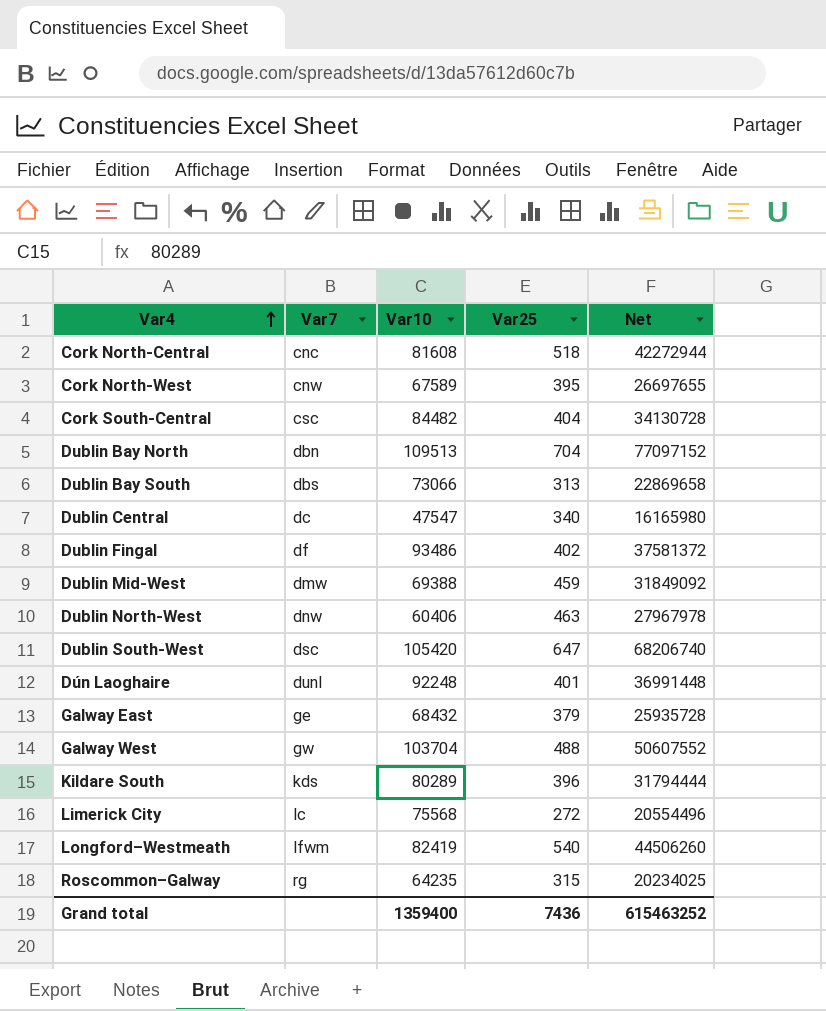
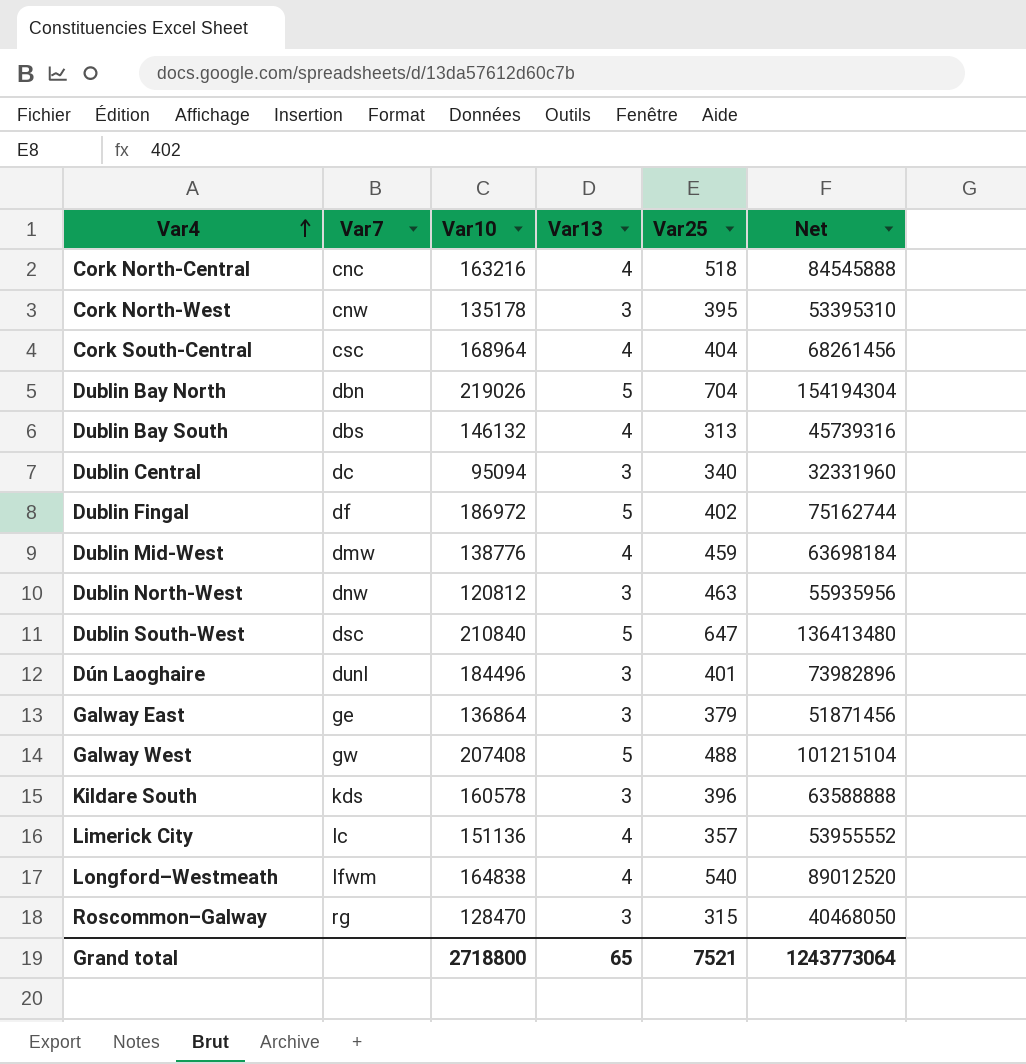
column Var13 | position: none -> 4
Cork North-Central | Var10: 81608 -> 163216
Cork North-Central | Net: 42272944 -> 84545888
Cork North-West | Var10: 67589 -> 135178
Cork North-West | Net: 26697655 -> 53395310
Cork South-Central | Var10: 84482 -> 168964
Cork South-Central | Net: 34130728 -> 68261456
Dublin Bay North | Var10: 109513 -> 219026
Dublin Bay North | Net: 77097152 -> 154194304
Dublin Bay South | Var10: 73066 -> 146132
Dublin Bay South | Net: 22869658 -> 45739316
Dublin Central | Var10: 47547 -> 95094
Dublin Central | Net: 16165980 -> 32331960
Dublin Fingal | Var10: 93486 -> 186972
Dublin Fingal | Net: 37581372 -> 75162744
Dublin Mid-West | Var10: 69388 -> 138776
Dublin Mid-West | Net: 31849092 -> 63698184
Dublin North-West | Var10: 60406 -> 120812
Dublin North-West | Net: 27967978 -> 55935956
Dublin South-West | Var10: 105420 -> 210840
Dublin South-West | Net: 68206740 -> 136413480
Dún Laoghaire | Var10: 92248 -> 184496
Dún Laoghaire | Net: 36991448 -> 73982896
Galway East | Var10: 68432 -> 136864
Galway East | Net: 25935728 -> 51871456
Galway West | Var10: 103704 -> 207408
Galway West | Net: 50607552 -> 101215104
Kildare South | Var10: 80289 -> 160578
Kildare South | Net: 31794444 -> 63588888
Limerick City | Var10: 75568 -> 151136
Limerick City | Var25: 272 -> 357
Limerick City | Net: 20554496 -> 53955552
Longford–Westmeath | Var10: 82419 -> 164838
Longford–Westmeath | Net: 44506260 -> 89012520
Roscommon–Galway | Var10: 64235 -> 128470
Roscommon–Galway | Net: 20234025 -> 40468050
Grand total | Var10: 1359400 -> 2718800
Grand total | Var25: 7436 -> 7521
Grand total | Net: 615463252 -> 1243773064

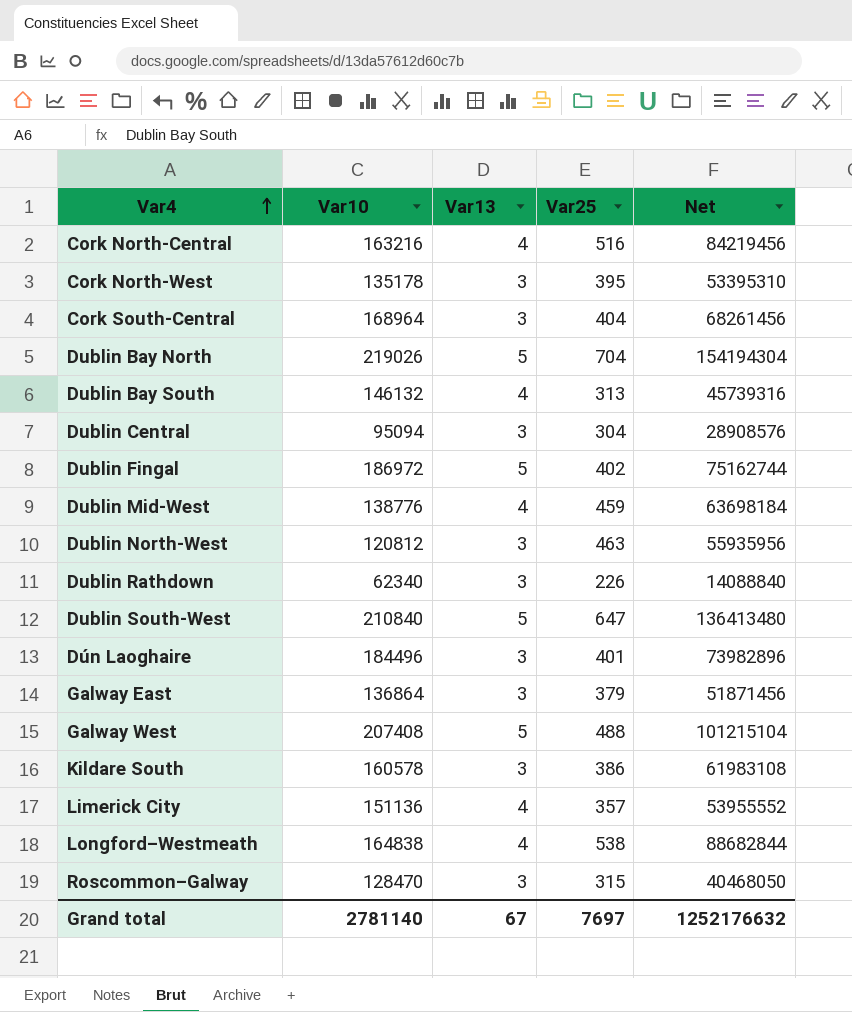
column Var7 | position: 2 -> none
Cork North-Central | Var25: 518 -> 516
Cork North-Central | Net: 84545888 -> 84219456
Cork South-Central | Var13: 4 -> 3
Dublin Central | Var25: 340 -> 304
Dublin Central | Net: 32331960 -> 28908576
row Dublin Rathdown: none -> 62340 | 3 | 226 | 14088840
Kildare South | Var25: 396 -> 386
Kildare South | Net: 63588888 -> 61983108
Longford–Westmeath | Var25: 540 -> 538
Longford–Westmeath | Net: 89012520 -> 88682844
Grand total | Var10: 2718800 -> 2781140
Grand total | Var13: 65 -> 67
Grand total | Var25: 7521 -> 7697
Grand total | Net: 1243773064 -> 1252176632

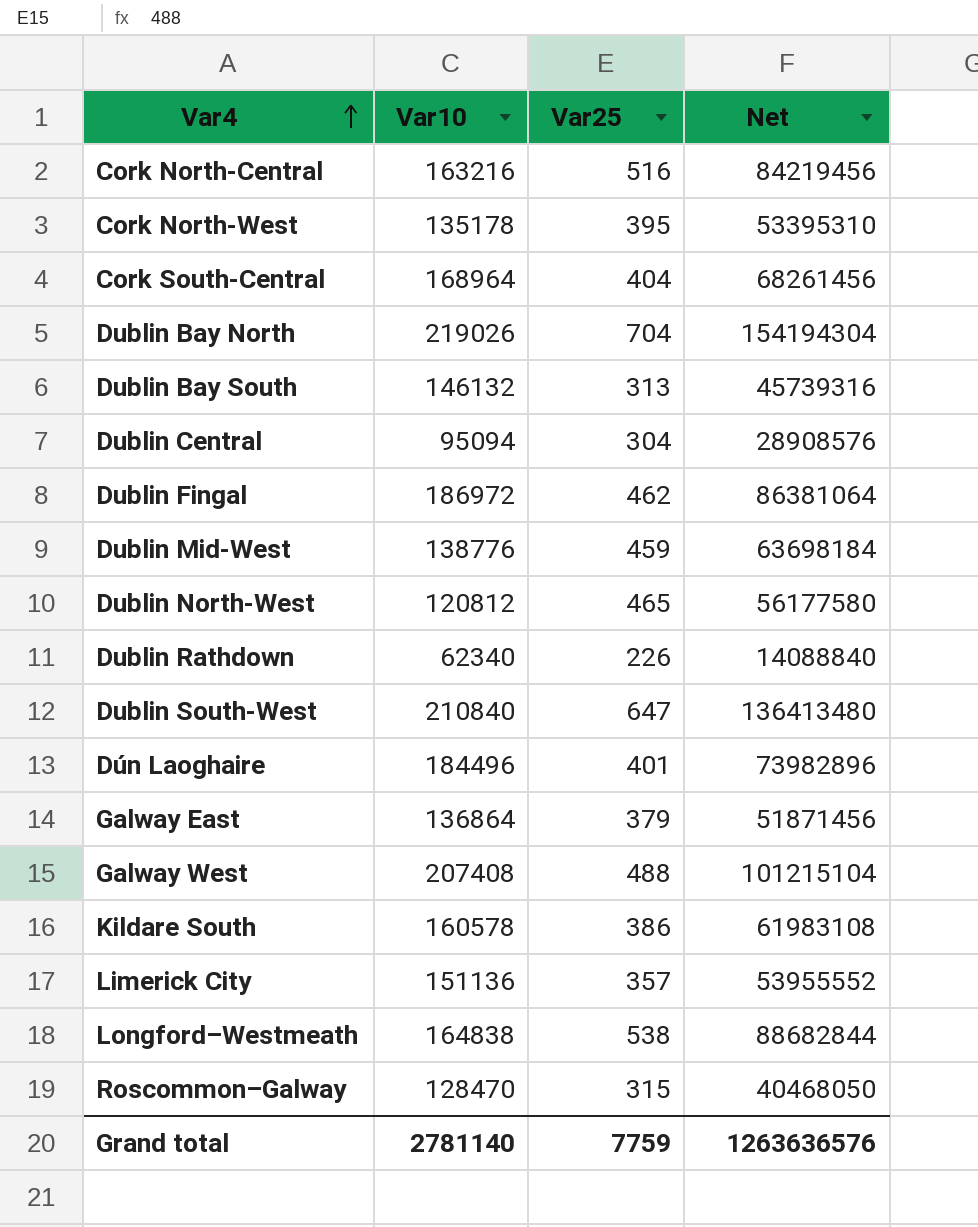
column Var13 | position: 3 -> none
Dublin Fingal | Var25: 402 -> 462
Dublin Fingal | Net: 75162744 -> 86381064
Dublin North-West | Var25: 463 -> 465
Dublin North-West | Net: 55935956 -> 56177580
Grand total | Var25: 7697 -> 7759
Grand total | Net: 1252176632 -> 1263636576

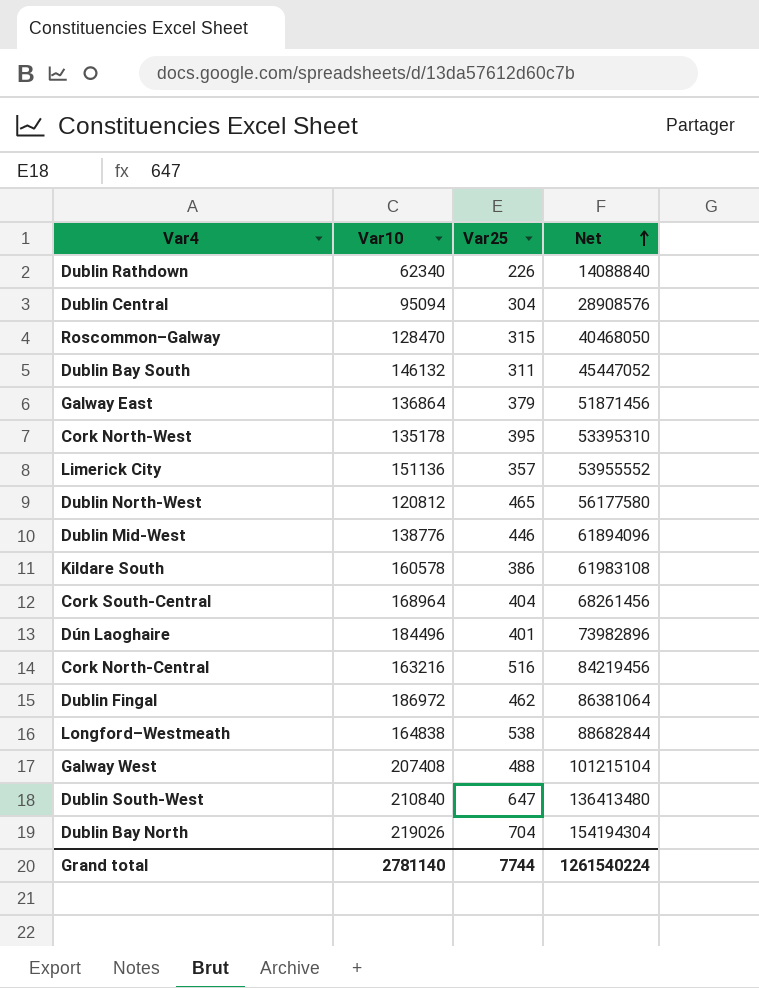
row order: Var4 ascending -> Net ascending
Dublin Bay South | Var25: 313 -> 311
Dublin Bay South | Net: 45739316 -> 45447052
Dublin Mid-West | Var25: 459 -> 446
Dublin Mid-West | Net: 63698184 -> 61894096
Grand total | Var25: 7759 -> 7744
Grand total | Net: 1263636576 -> 1261540224

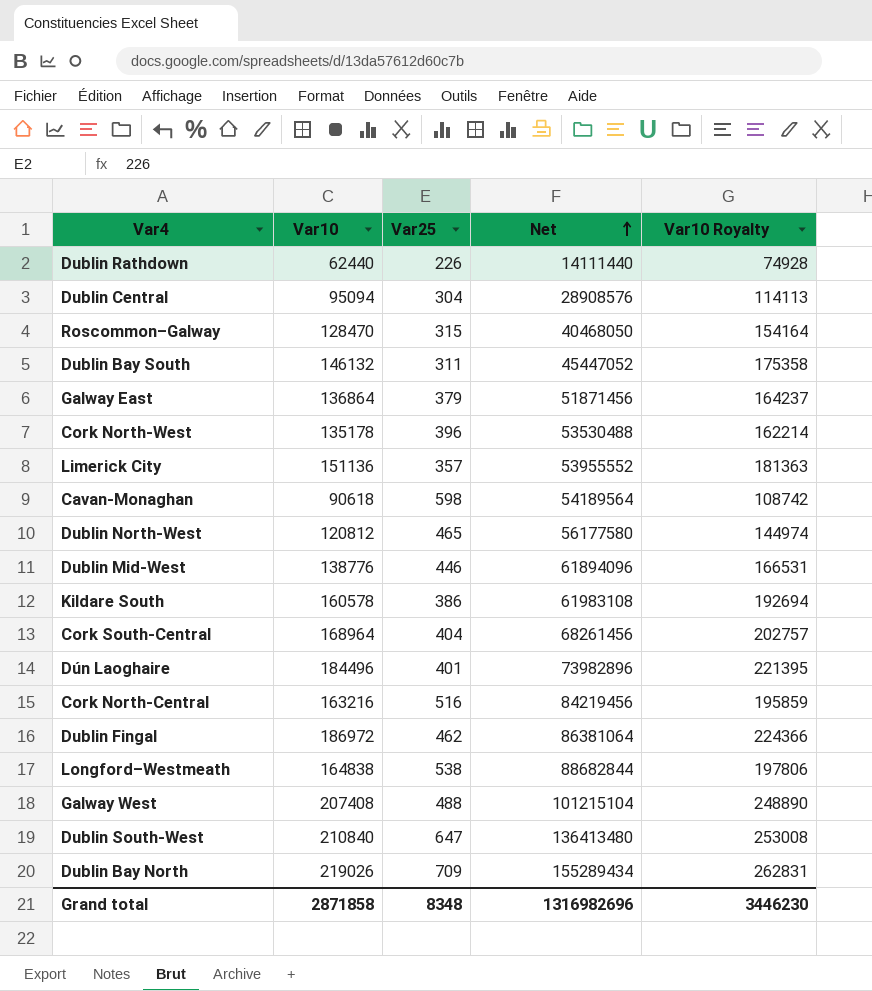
column Var10 Royalty | formula: none -> [Var10] * 1.2
Dublin Rathdown | Var10: 62340 -> 62440
Dublin Rathdown | Net: 14088840 -> 14111440
Cork North-West | Var25: 395 -> 396
Cork North-West | Net: 53395310 -> 53530488
row Cavan-Monaghan: none -> 90618 | 598 | 54189564 | 108742
Dublin Bay North | Var25: 704 -> 709
Dublin Bay North | Net: 154194304 -> 155289434
Grand total | Var10: 2781140 -> 2871858
Grand total | Var25: 7744 -> 8348
Grand total | Net: 1261540224 -> 1316982696

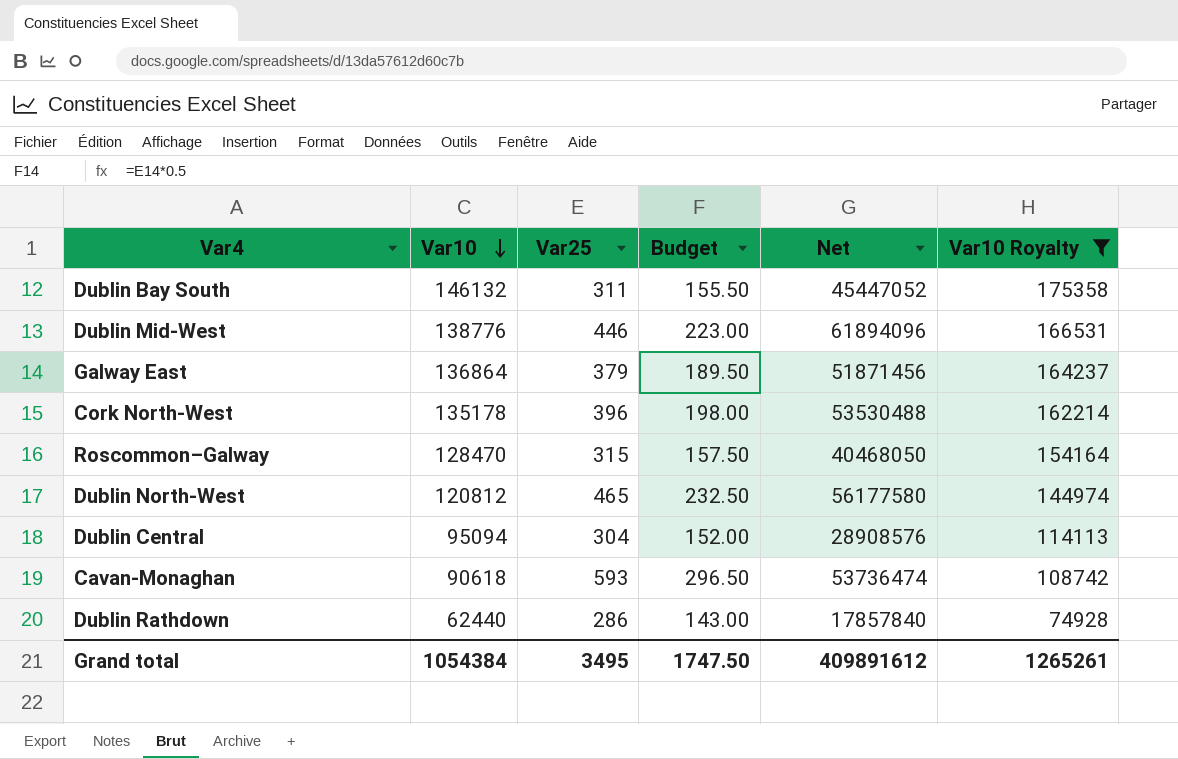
filter: none -> Var10 Royalty <= 175358
row order: Net ascending -> Var10 descending
column Budget | formula: none -> [Var25] * 0.5
Cavan-Monaghan | Var25: 598 -> 593
Cavan-Monaghan | Net: 54189564 -> 53736474
Dublin Rathdown | Var25: 226 -> 286
Dublin Rathdown | Net: 14111440 -> 17857840
Grand total | Var10: 2871858 -> 1054384
Grand total | Var25: 8348 -> 3495
Grand total | Net: 1316982696 -> 409891612
Grand total | Var10 Royalty: 3446230 -> 1265261

